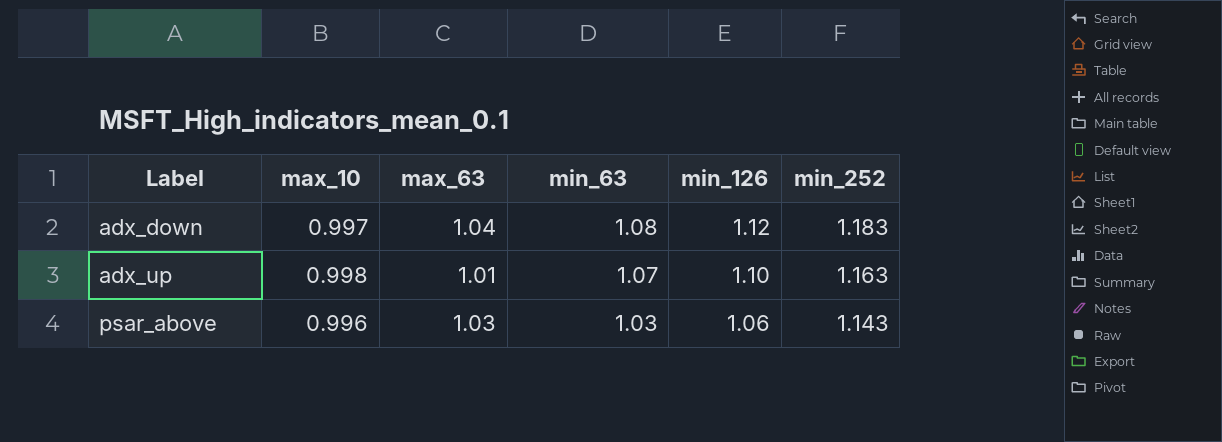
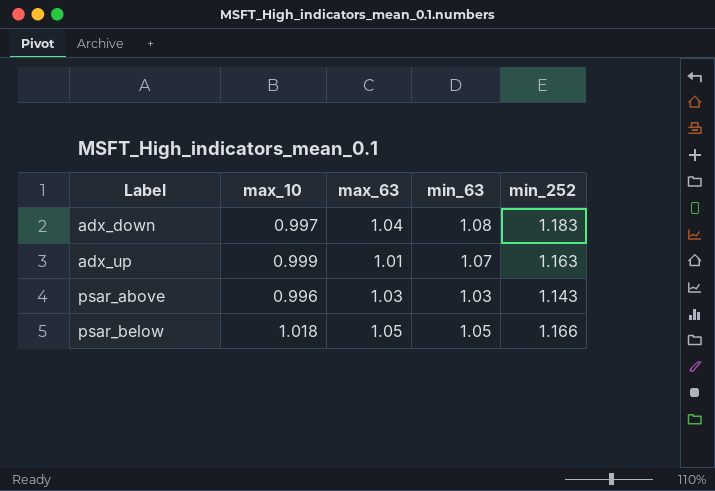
column min_126 | position: 5 -> none
adx_up | max_10: 0.998 -> 0.999
row psar_below: none -> 1.018 | 1.05 | 1.05 | 1.166

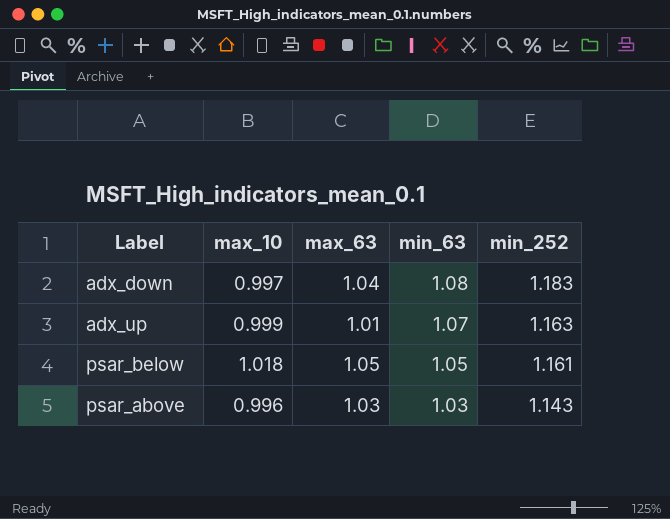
row order: Label ascending -> min_63 descending
psar_below | min_252: 1.166 -> 1.161

